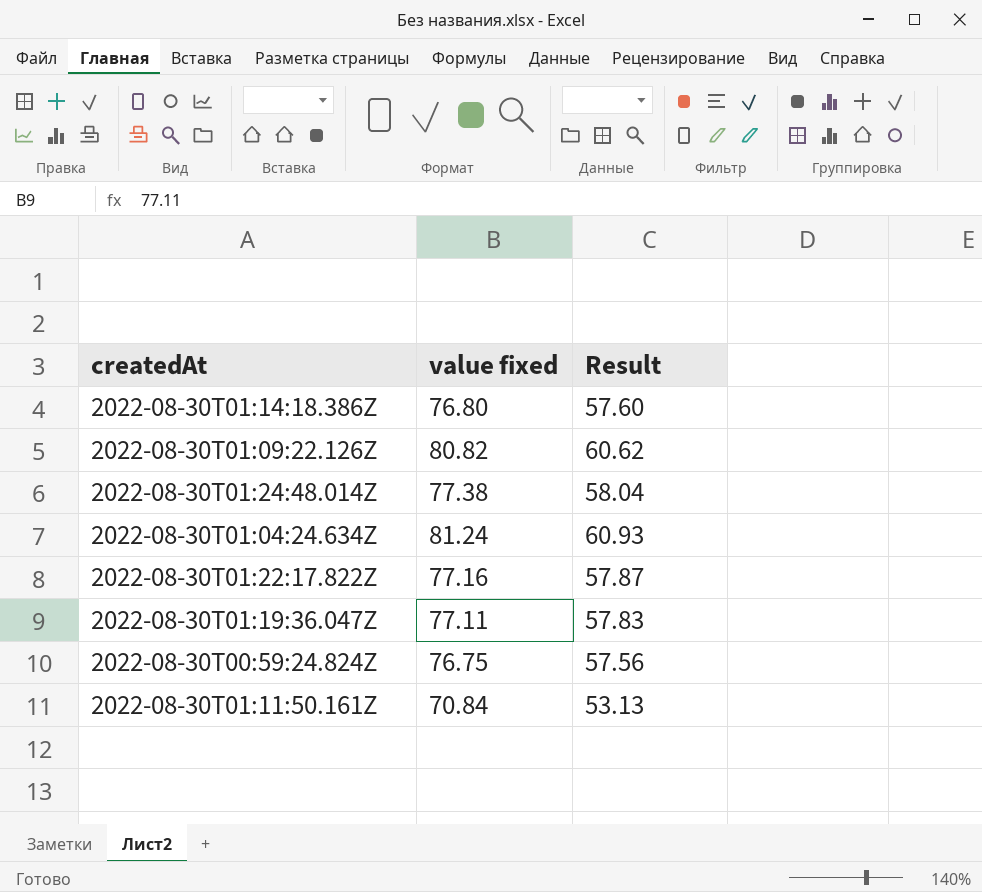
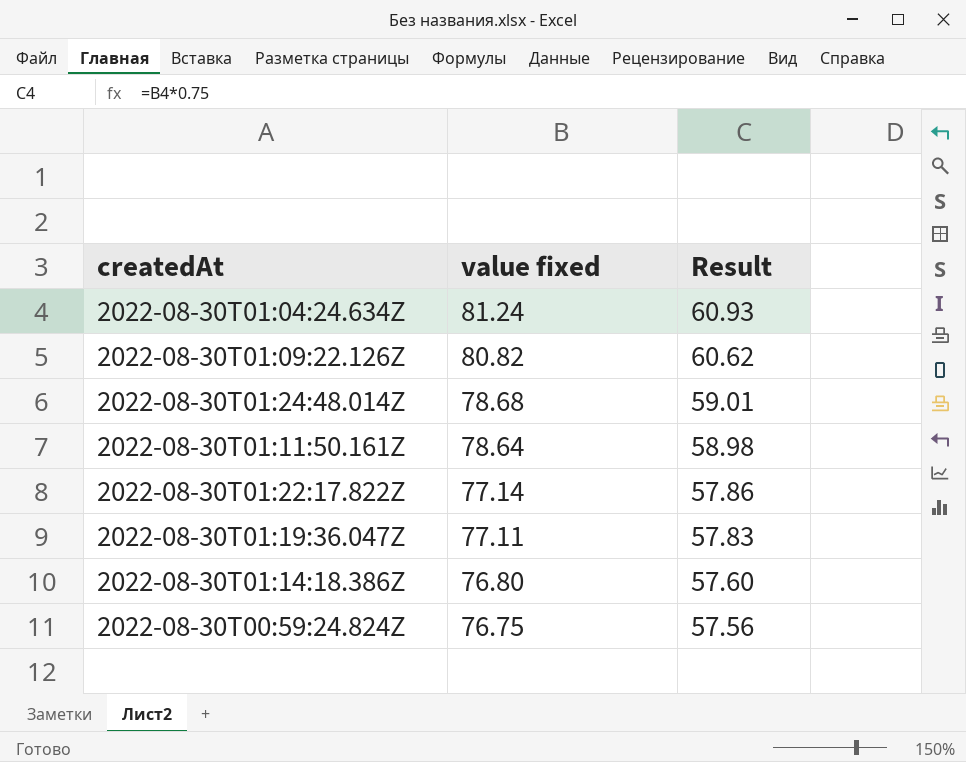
row order: none -> value fixed descending
2022-08-30T01:24:48.014Z | value fixed: 77.38 -> 78.68
2022-08-30T01:24:48.014Z | Result: 58.04 -> 59.01
2022-08-30T01:11:50.161Z | value fixed: 70.84 -> 78.64
2022-08-30T01:11:50.161Z | Result: 53.13 -> 58.98
2022-08-30T01:22:17.822Z | value fixed: 77.16 -> 77.14
2022-08-30T01:22:17.822Z | Result: 57.87 -> 57.86

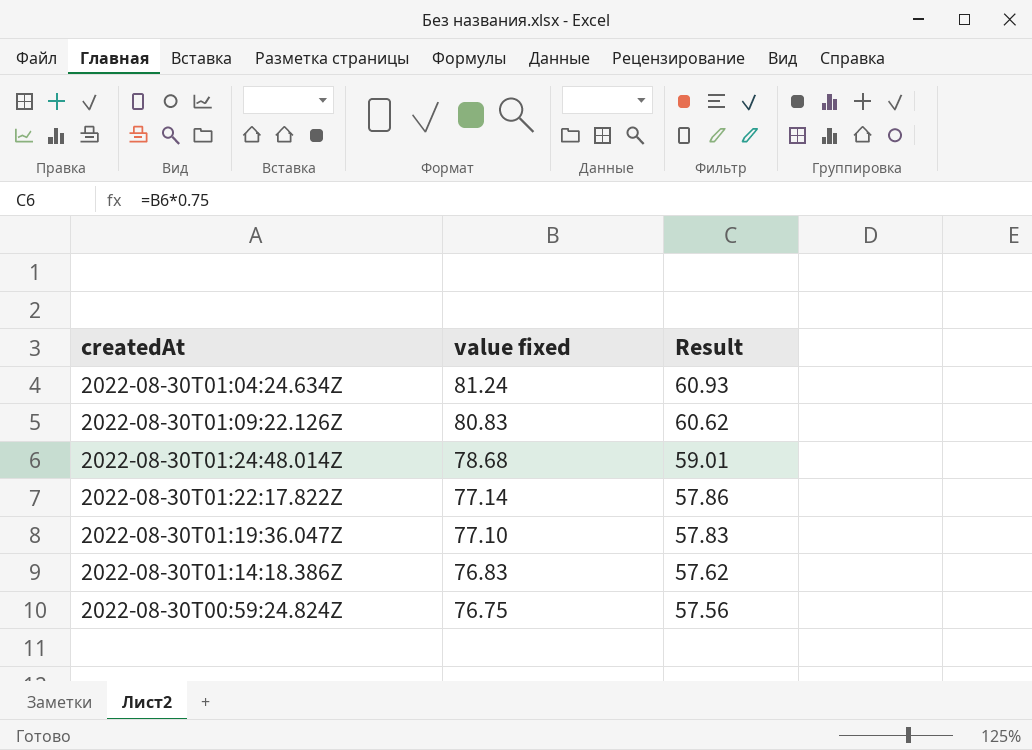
row 2022-08-30T01:11:50.161Z: 78.64 | 58.98 -> none
2022-08-30T01:09:22.126Z | value fixed: 80.82 -> 80.83
2022-08-30T01:19:36.047Z | value fixed: 77.11 -> 77.10
2022-08-30T01:14:18.386Z | value fixed: 76.80 -> 76.83
2022-08-30T01:14:18.386Z | Result: 57.60 -> 57.62

